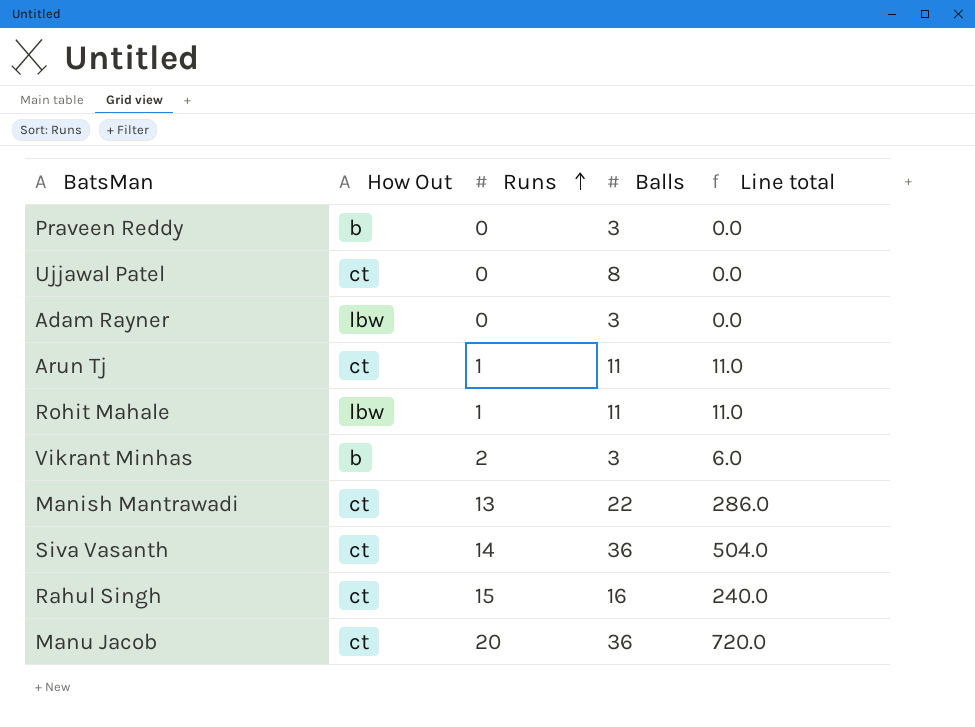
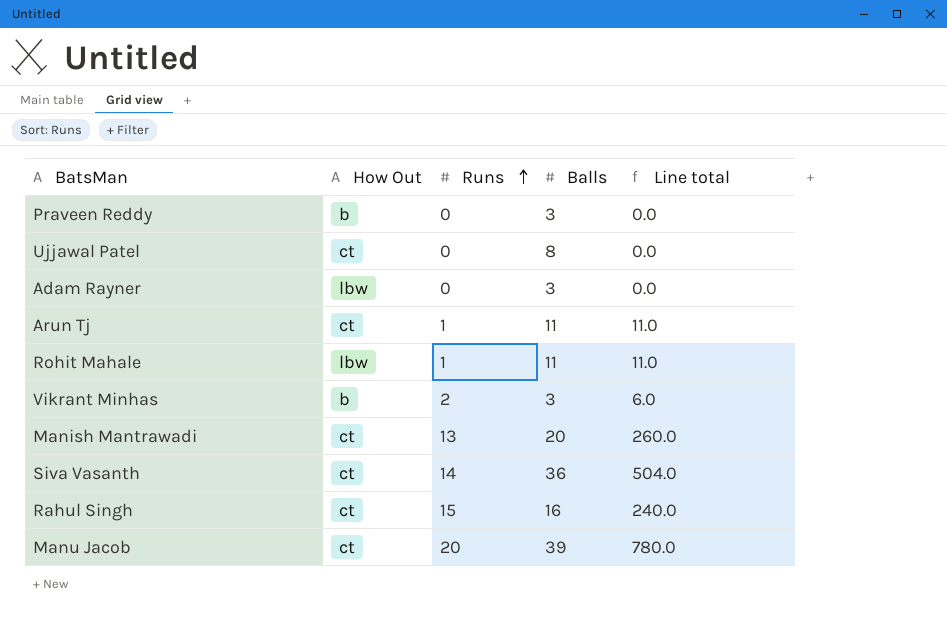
Manish Mantrawadi | Balls: 22 -> 20
Manish Mantrawadi | Line total: 286.0 -> 260.0
Manu Jacob | Balls: 36 -> 39
Manu Jacob | Line total: 720.0 -> 780.0

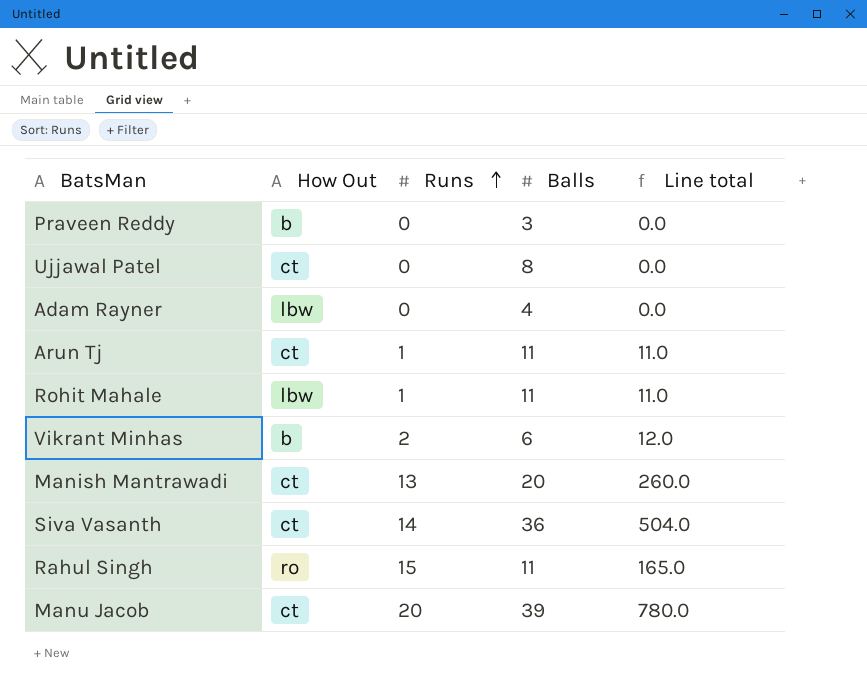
Adam Rayner | Balls: 3 -> 4
Vikrant Minhas | Balls: 3 -> 6
Vikrant Minhas | Line total: 6.0 -> 12.0
Rahul Singh | How Out: ct -> ro
Rahul Singh | Balls: 16 -> 11
Rahul Singh | Line total: 240.0 -> 165.0

